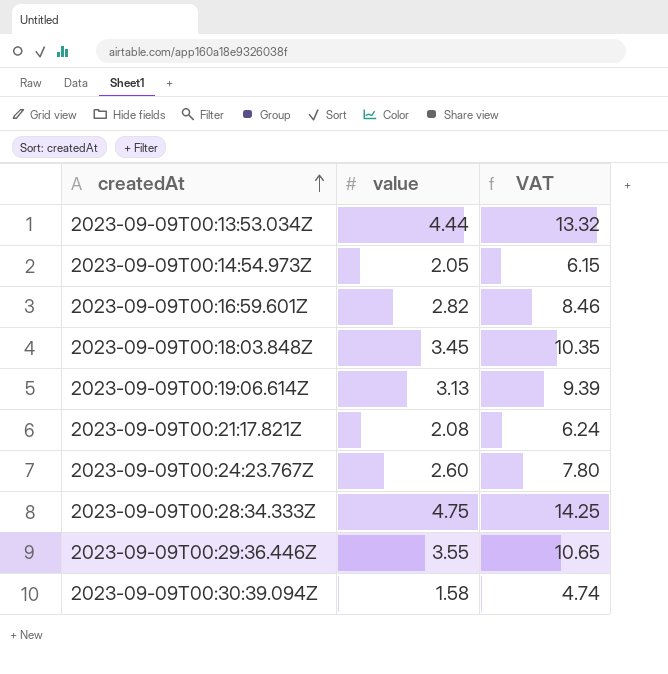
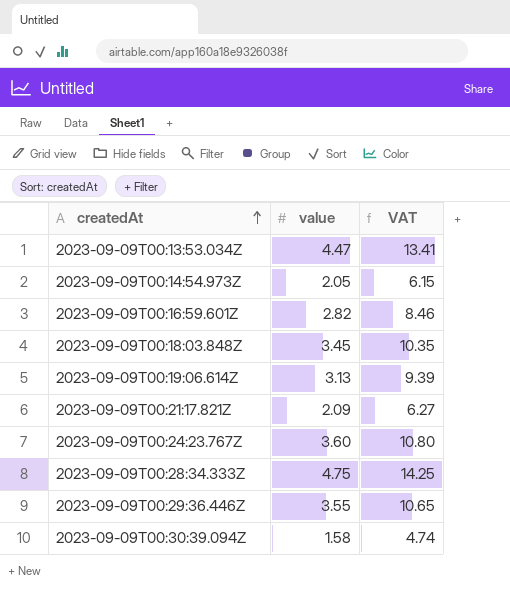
2023-09-09T00:13:53.034Z | value: 4.44 -> 4.47
2023-09-09T00:13:53.034Z | VAT: 13.32 -> 13.41
2023-09-09T00:21:17.821Z | value: 2.08 -> 2.09
2023-09-09T00:21:17.821Z | VAT: 6.24 -> 6.27
2023-09-09T00:24:23.767Z | value: 2.60 -> 3.60
2023-09-09T00:24:23.767Z | VAT: 7.80 -> 10.80

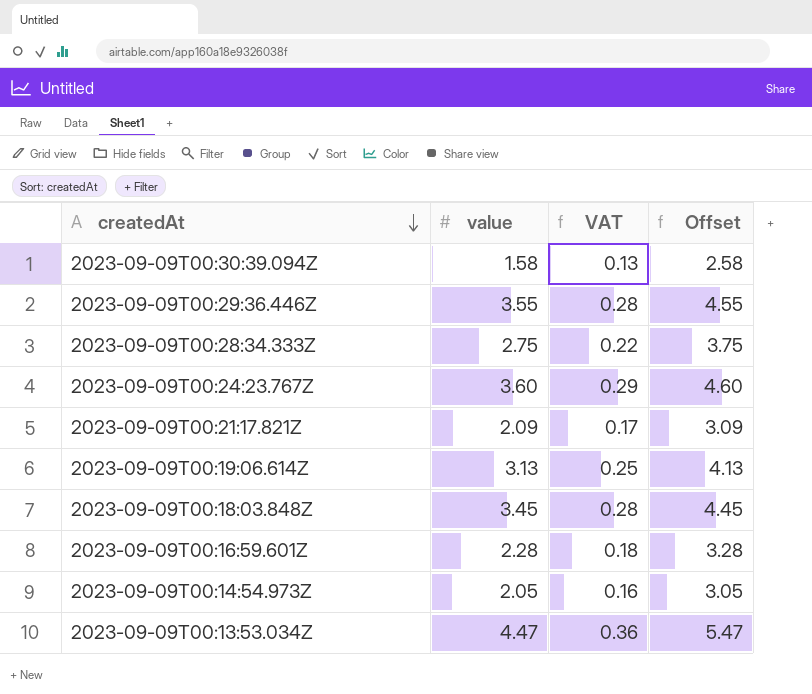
row order: createdAt ascending -> createdAt descending
column VAT | formula: [value] * 3 -> [value] * 0.08
column Offset | formula: none -> [value] + 1
2023-09-09T00:28:34.333Z | value: 4.75 -> 2.75
2023-09-09T00:16:59.601Z | value: 2.82 -> 2.28

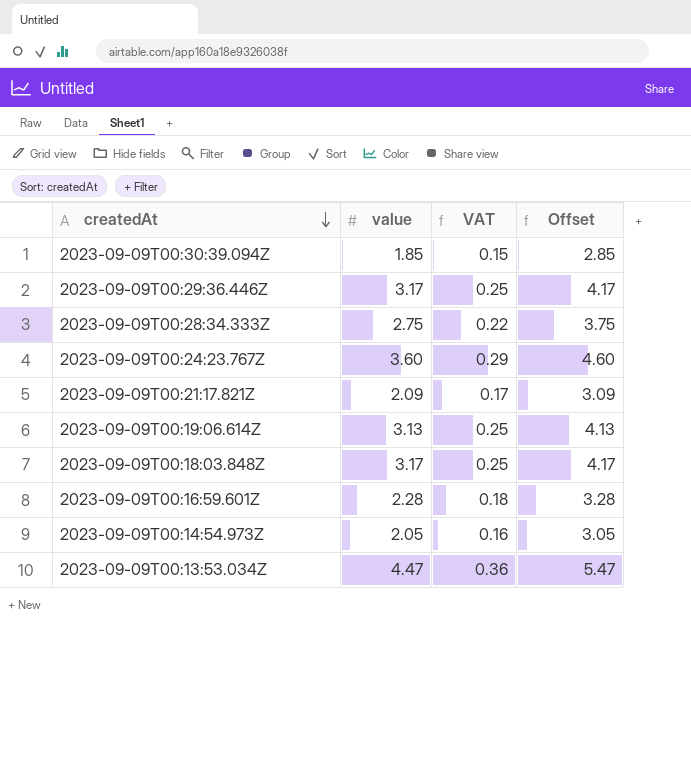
2023-09-09T00:30:39.094Z | value: 1.58 -> 1.85
2023-09-09T00:30:39.094Z | VAT: 0.13 -> 0.15
2023-09-09T00:30:39.094Z | Offset: 2.58 -> 2.85
2023-09-09T00:29:36.446Z | value: 3.55 -> 3.17
2023-09-09T00:29:36.446Z | VAT: 0.28 -> 0.25
2023-09-09T00:29:36.446Z | Offset: 4.55 -> 4.17
2023-09-09T00:18:03.848Z | value: 3.45 -> 3.17
2023-09-09T00:18:03.848Z | VAT: 0.28 -> 0.25
2023-09-09T00:18:03.848Z | Offset: 4.45 -> 4.17

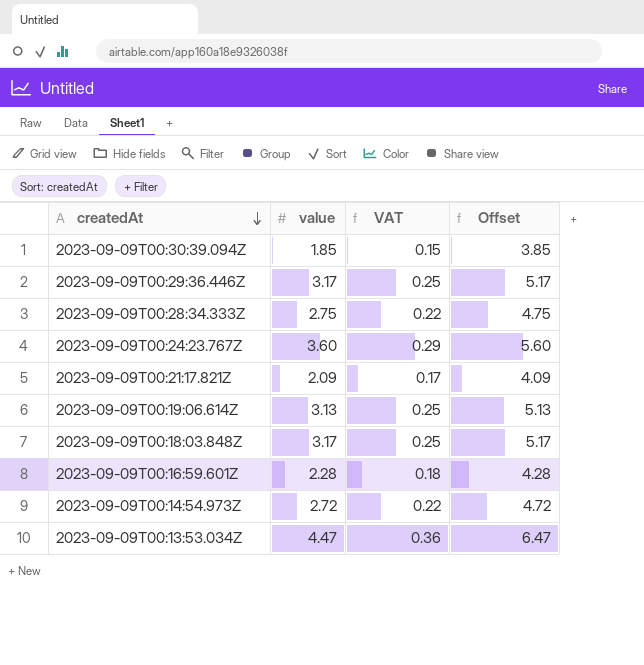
column Offset | formula: [value] + 1 -> [value] + 2
2023-09-09T00:14:54.973Z | value: 2.05 -> 2.72
2023-09-09T00:14:54.973Z | VAT: 0.16 -> 0.22

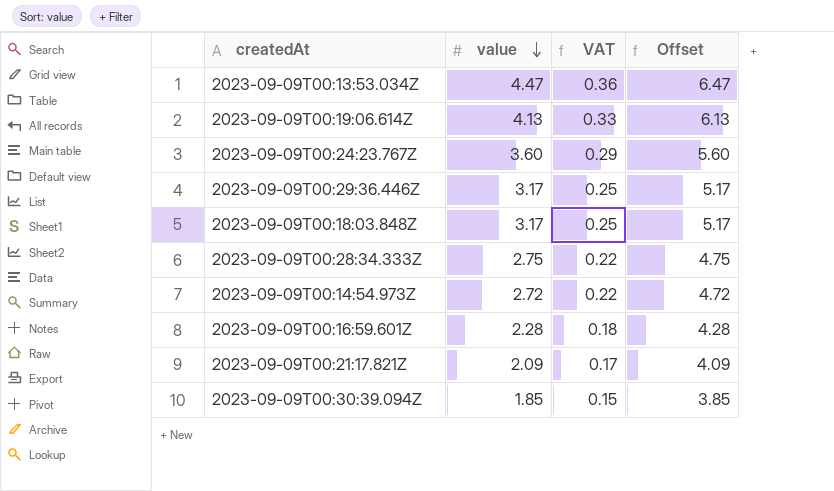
row order: createdAt descending -> value descending
2023-09-09T00:19:06.614Z | value: 3.13 -> 4.13
2023-09-09T00:19:06.614Z | VAT: 0.25 -> 0.33
2023-09-09T00:19:06.614Z | Offset: 5.13 -> 6.13

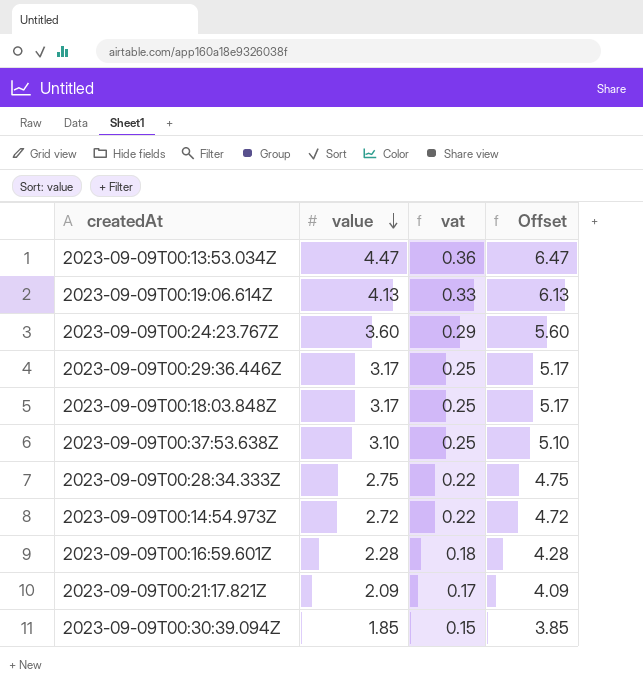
column name: VAT -> vat
row 2023-09-09T00:37:53.638Z: none -> 3.10 | 0.25 | 5.10

